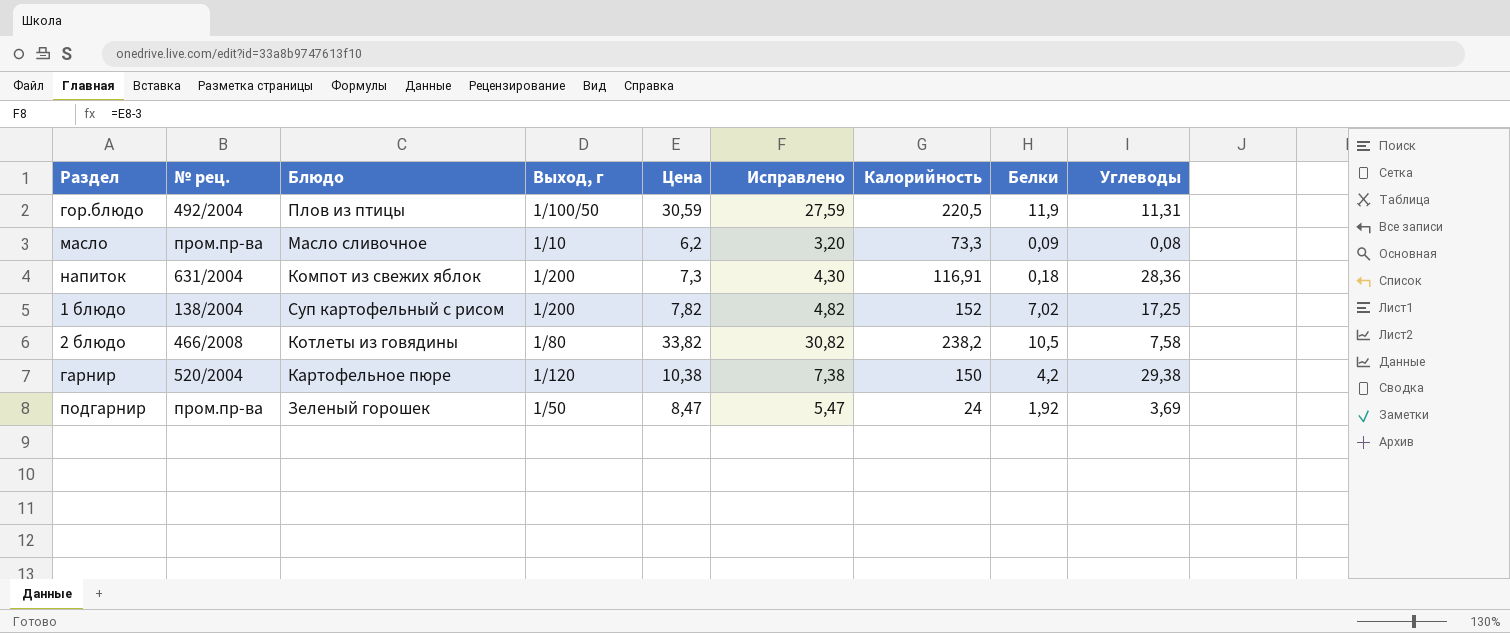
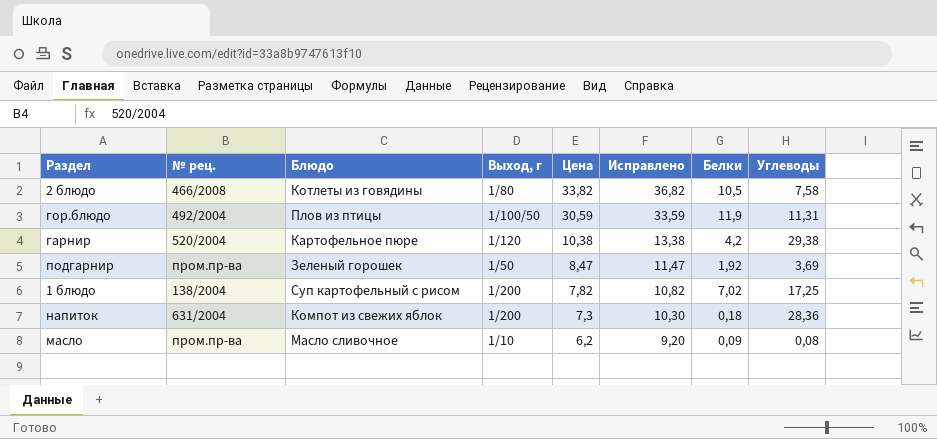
row order: none -> Цена descending
column Калорийность | position: 7 -> none
column Исправлено | formula: [Цена] - 3 -> [Цена] + 3

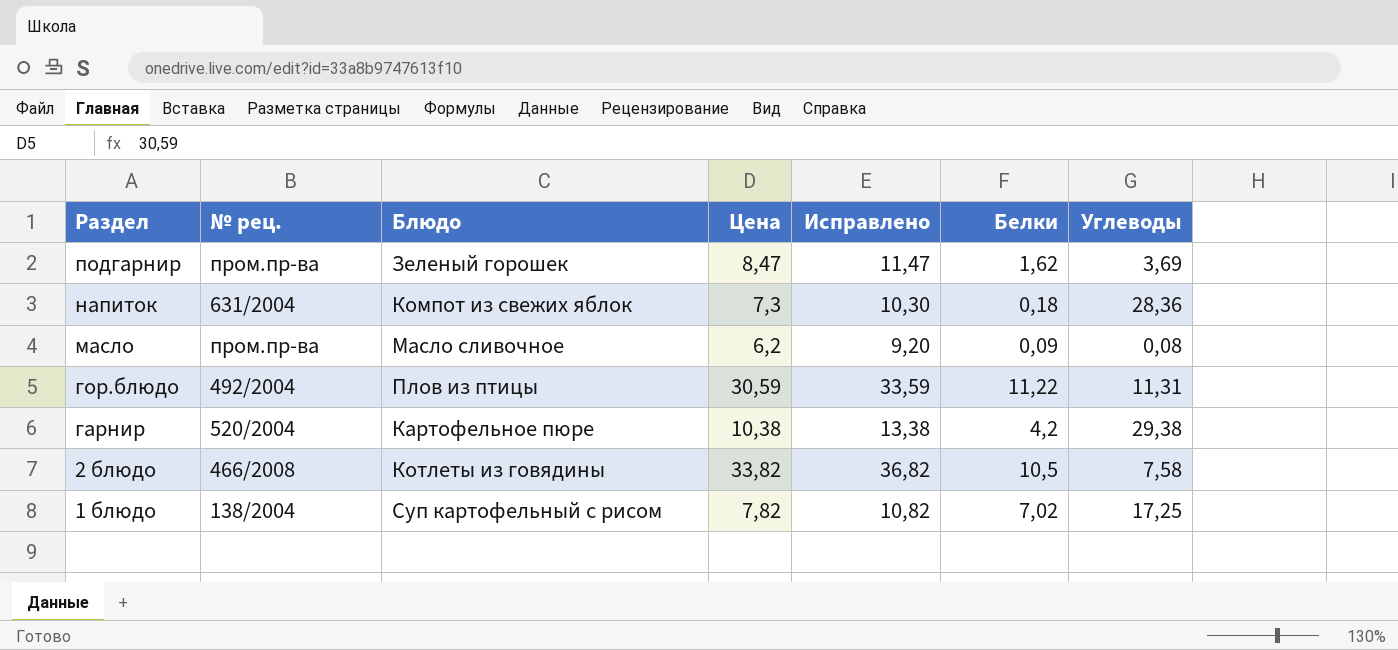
row order: Цена descending -> Раздел descending
column Выход, г | position: 4 -> none
подгарнир | Белки: 1,92 -> 1,62
гор.блюдо | Белки: 11,9 -> 11,22

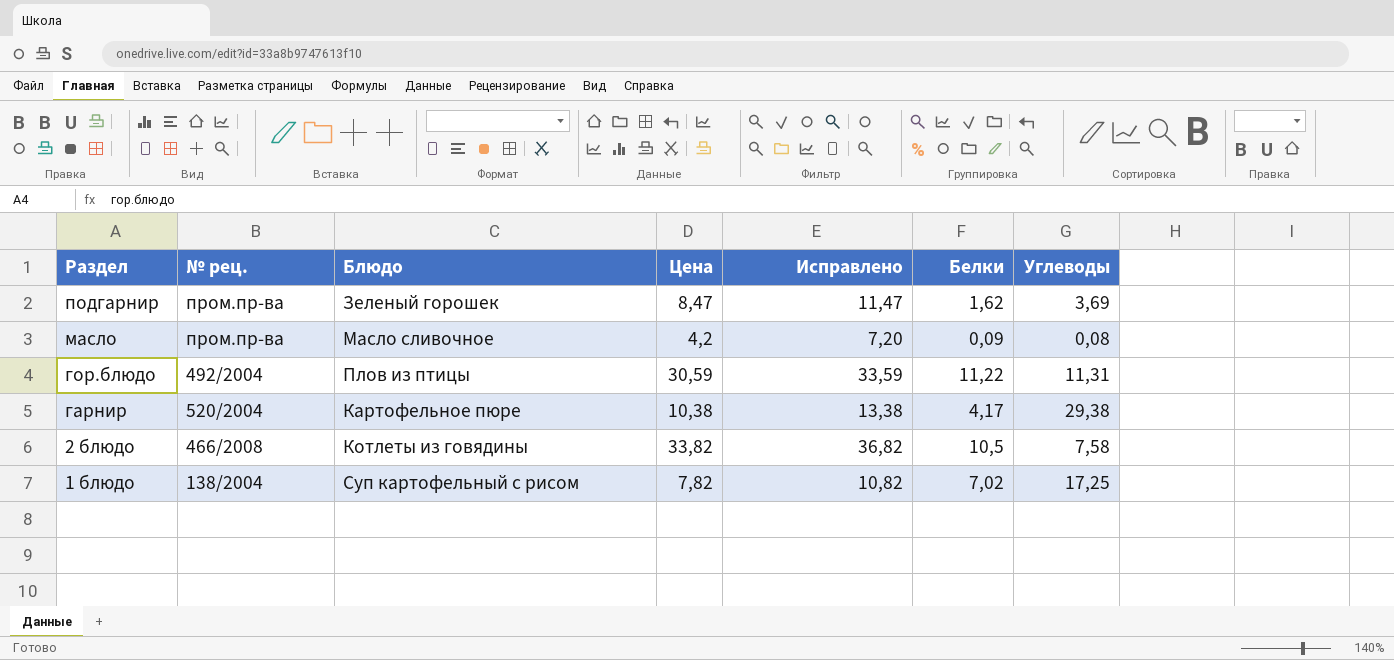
row напиток: 631/2004 | Компот из свежих яблок | 7,3 | 10,30 | 0,18 | 28,36 -> none
масло | Цена: 6,2 -> 4,2
масло | Исправлено: 9,20 -> 7,20
гарнир | Белки: 4,2 -> 4,17

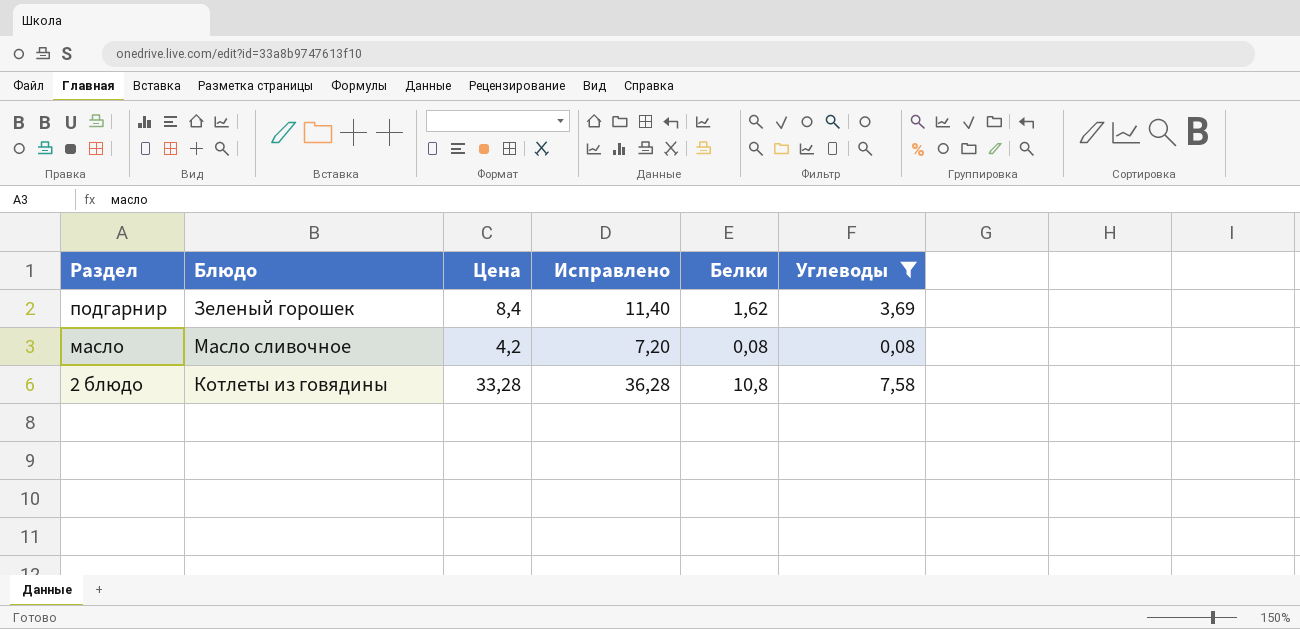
filter: none -> Углеводы <= 7,58
column № рец. | position: 2 -> none
подгарнир | Цена: 8,47 -> 8,4
подгарнир | Исправлено: 11,47 -> 11,40
масло | Белки: 0,09 -> 0,08
2 блюдо | Цена: 33,82 -> 33,28
2 блюдо | Исправлено: 36,82 -> 36,28
2 блюдо | Белки: 10,5 -> 10,8

